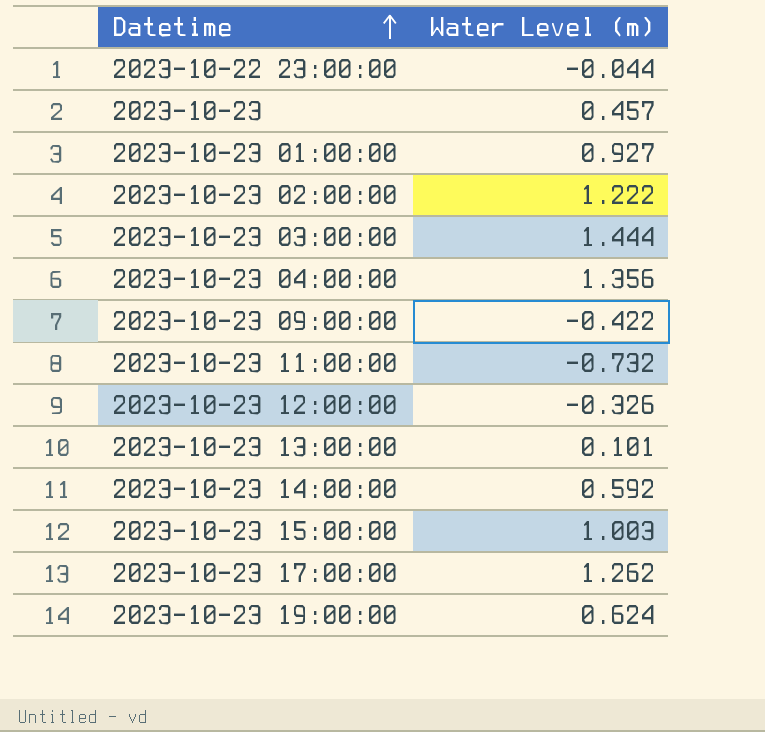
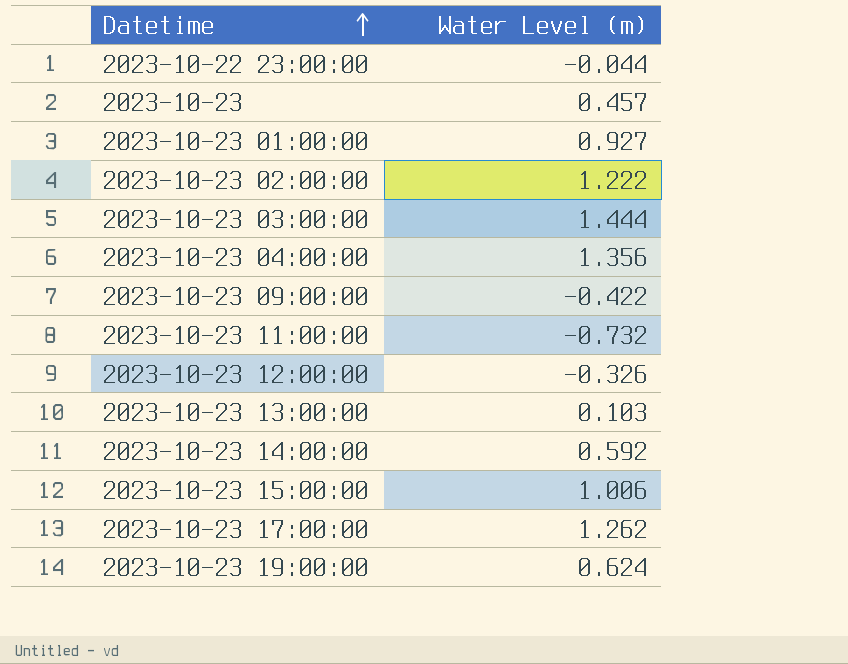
2023-10-23 13:00:00 | Water Level (m): 0.101 -> 0.103
2023-10-23 15:00:00 | Water Level (m): 1.003 -> 1.006

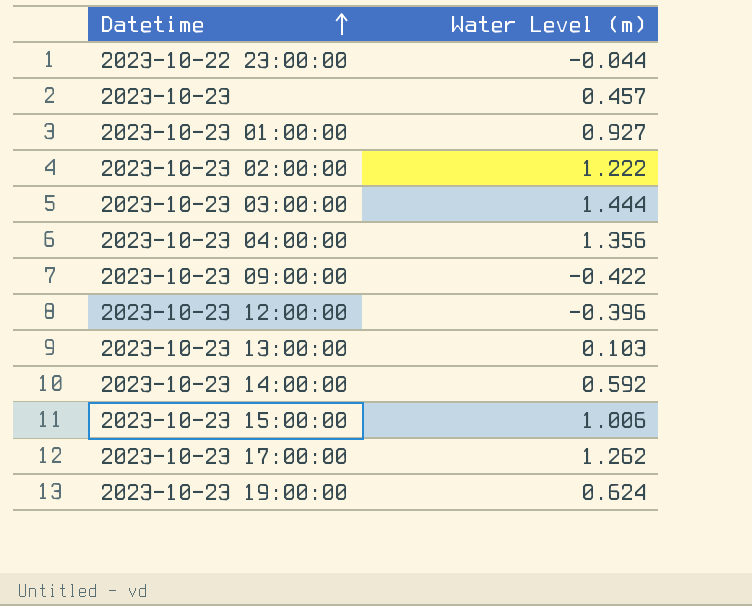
row 2023-10-23 11:00:00: -0.732 -> none
2023-10-23 12:00:00 | Water Level (m): -0.326 -> -0.396

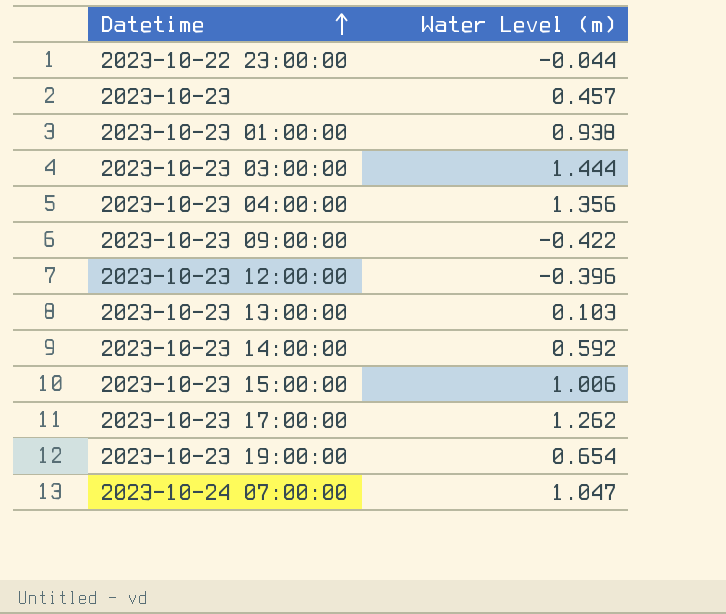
row 2023-10-23 02:00:00: 1.222 -> none
2023-10-23 01:00:00 | Water Level (m): 0.927 -> 0.938
2023-10-23 19:00:00 | Water Level (m): 0.624 -> 0.654
row 2023-10-24 07:00:00: none -> 1.047

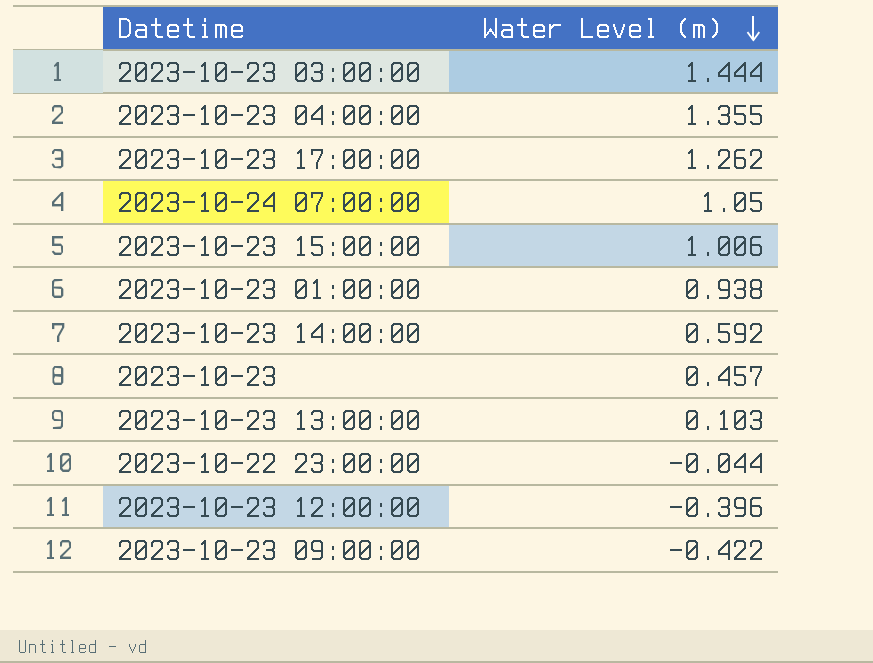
row order: Datetime ascending -> Water Level (m) descending
row 2023-10-23 19:00:00: 0.654 -> none
2023-10-23 04:00:00 | Water Level (m): 1.356 -> 1.355
2023-10-24 07:00:00 | Water Level (m): 1.047 -> 1.05

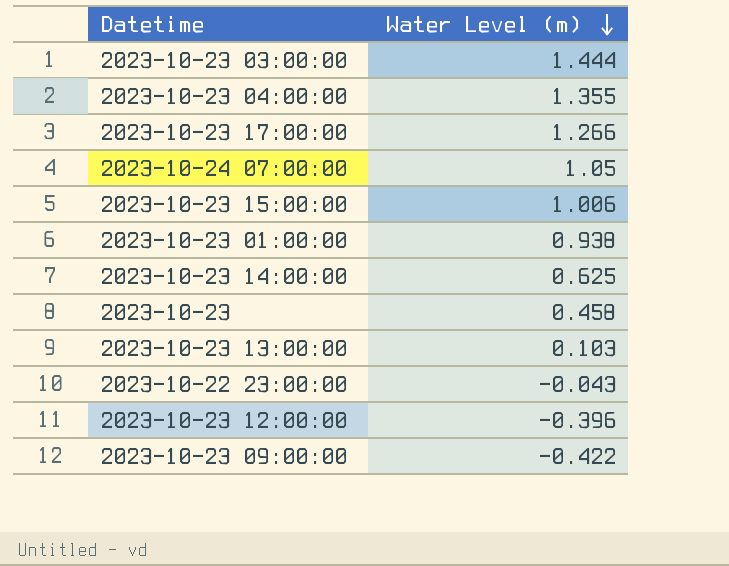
2023-10-23 17:00:00 | Water Level (m): 1.262 -> 1.266
2023-10-23 14:00:00 | Water Level (m): 0.592 -> 0.625
2023-10-23 | Water Level (m): 0.457 -> 0.458
2023-10-22 23:00:00 | Water Level (m): -0.044 -> -0.043

